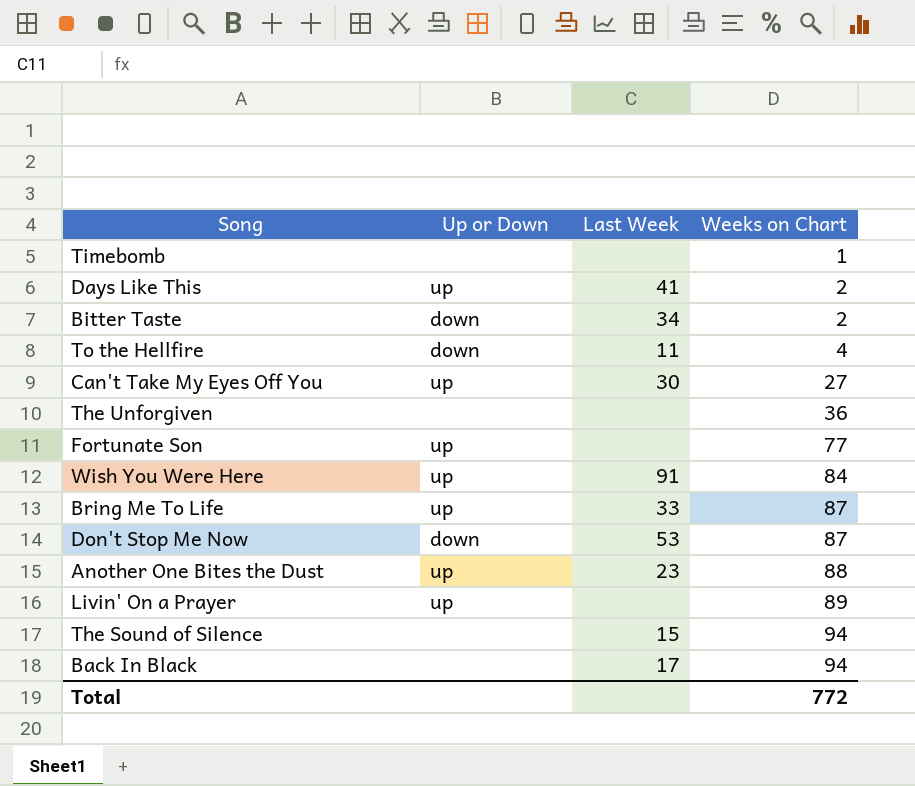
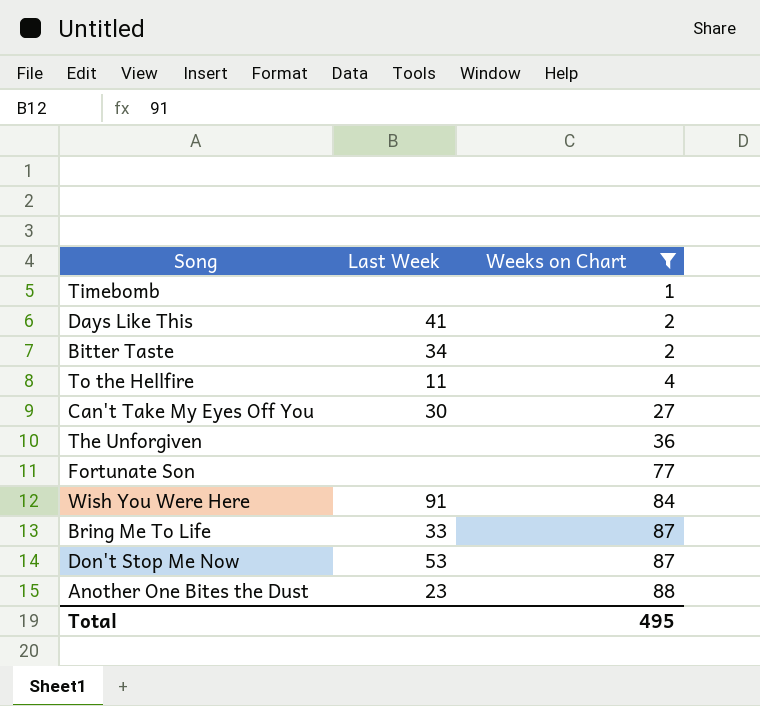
filter: none -> Weeks on Chart <= 88
column Up or Down | position: 2 -> none
Total | Weeks on Chart: 772 -> 495

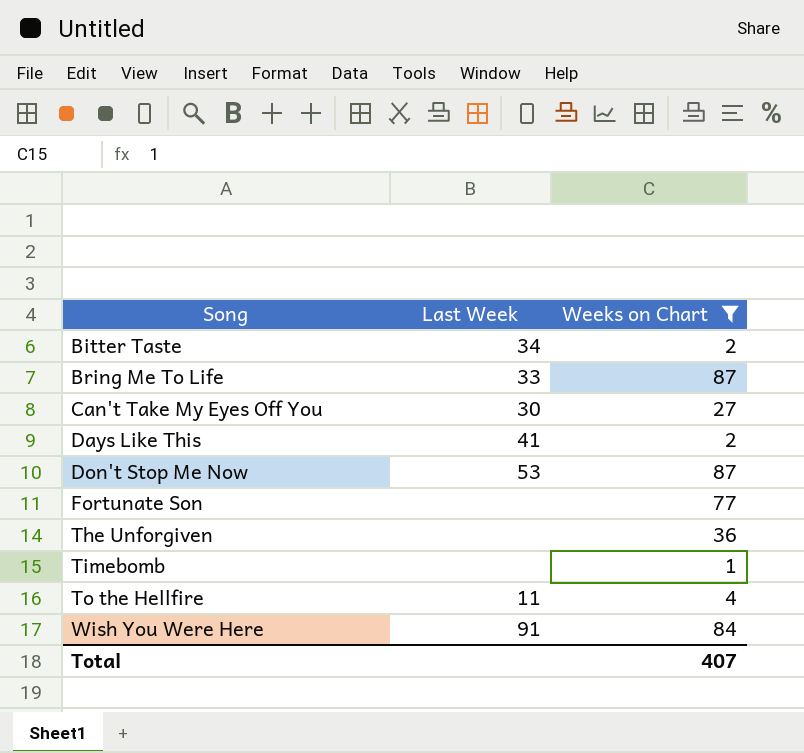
row order: Weeks on Chart ascending -> Song ascending
row Another One Bites the Dust: 23 | 88 -> none
Total | Weeks on Chart: 495 -> 407

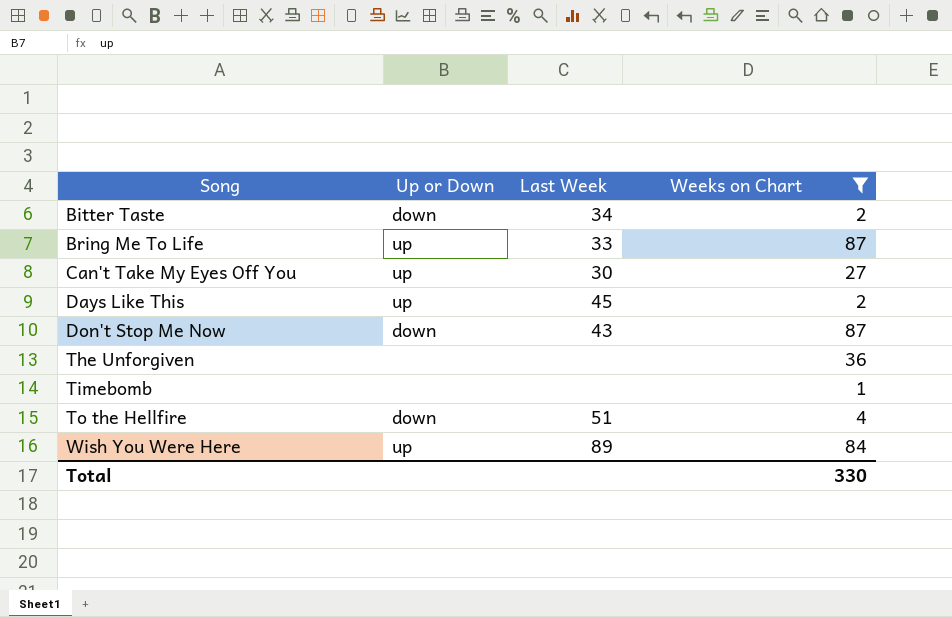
column Up or Down | position: none -> 2
row Fortunate Son: none | 77 -> none
Days Like This | Last Week: 41 -> 45
Don't Stop Me Now | Last Week: 53 -> 43
To the Hellfire | Last Week: 11 -> 51
Wish You Were Here | Last Week: 91 -> 89
Total | Weeks on Chart: 407 -> 330

